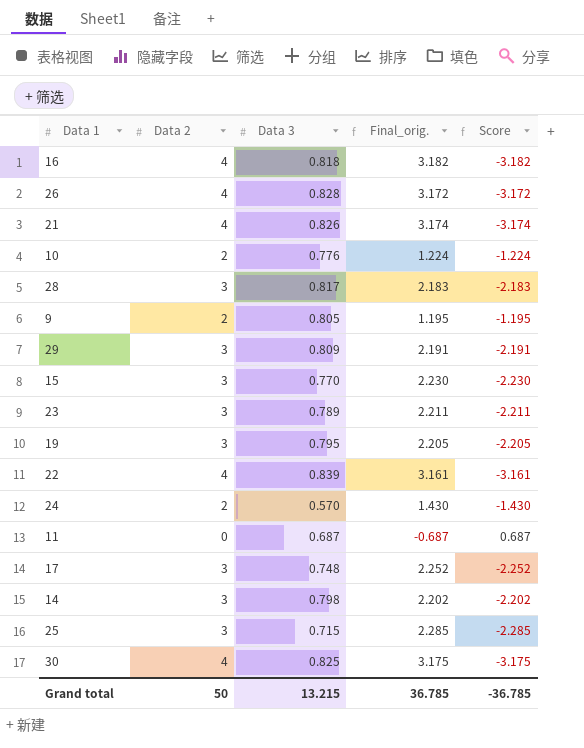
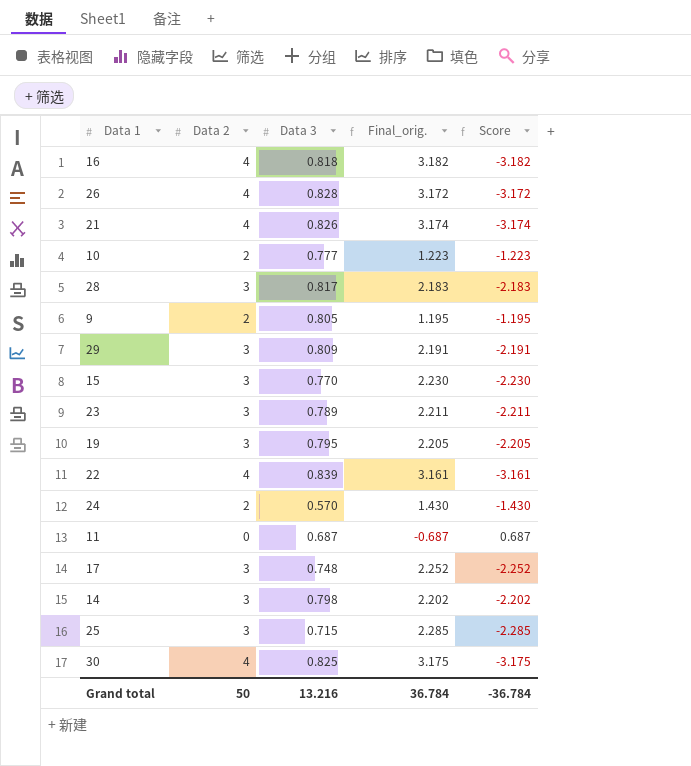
10 | Data 3: 0.776 -> 0.777
10 | Final_orig.: 1.224 -> 1.223
10 | Score: -1.224 -> -1.223
Grand total | Data 3: 13.215 -> 13.216
Grand total | Final_orig.: 36.785 -> 36.784
Grand total | Score: -36.785 -> -36.784

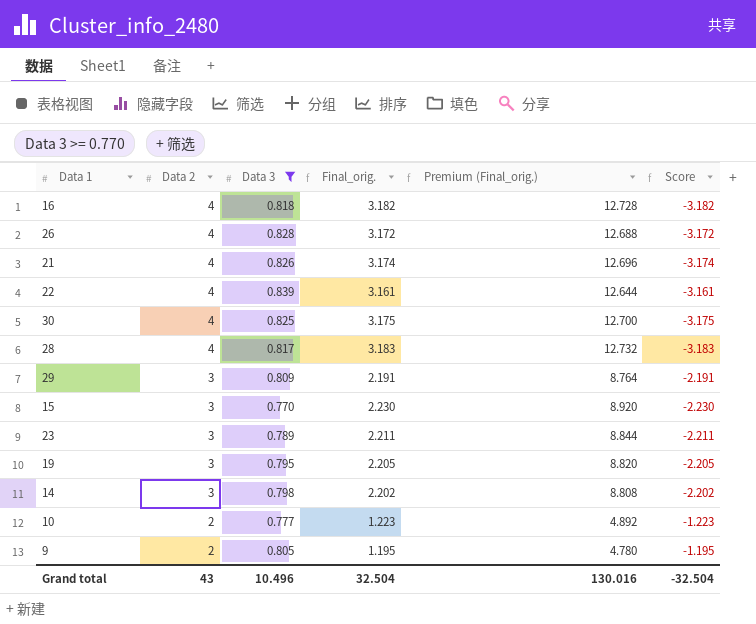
filter: none -> Data 3 >= 0.770
row order: none -> Data 2 descending
column Premium (Final_orig.) | formula: none -> [Final_orig.] * 4
28 | Data 2: 3 -> 4
28 | Final_orig.: 2.183 -> 3.183
28 | Score: -2.183 -> -3.183
Grand total | Data 2: 50 -> 43
Grand total | Data 3: 13.216 -> 10.496
Grand total | Final_orig.: 36.784 -> 32.504
Grand total | Score: -36.784 -> -32.504

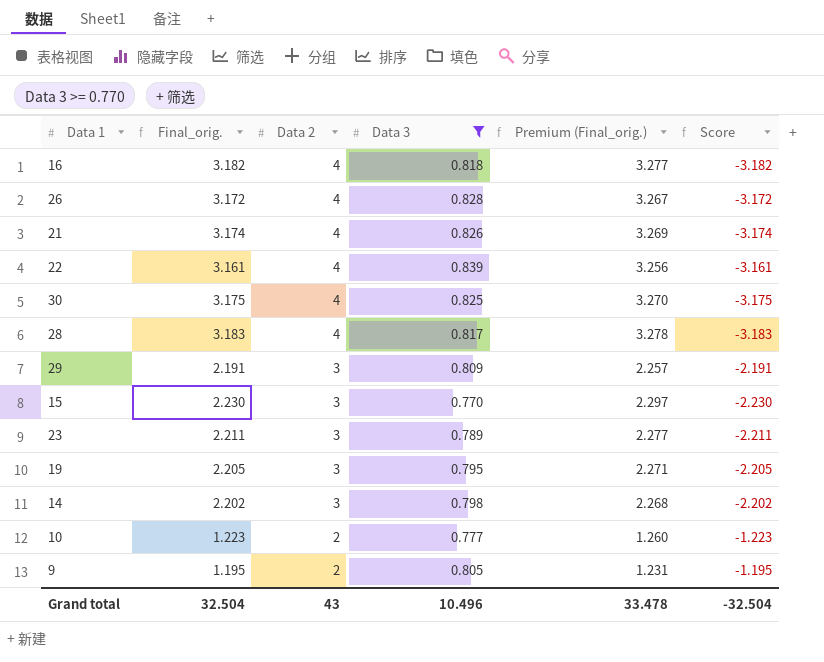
column Final_orig. | position: 4 -> 2
column Premium (Final_orig.) | formula: [Final_orig.] * 4 -> [Final_orig.] * 1.03
Grand total | Premium (Final_orig.): 130.016 -> 33.478

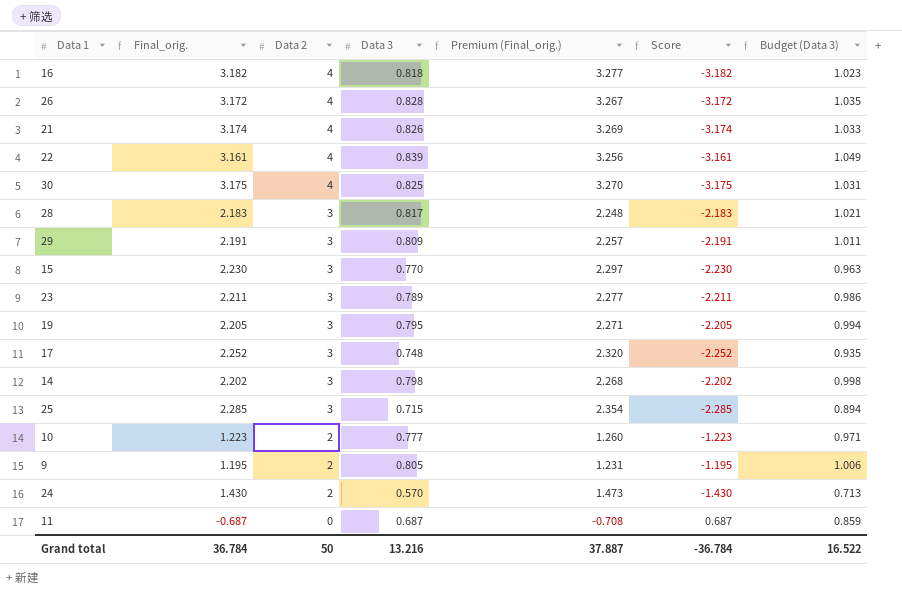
filter: Data 3 >= 0.770 -> none
column Budget (Data 3) | formula: none -> [Data 3] * 1.25
28 | Final_orig.: 3.183 -> 2.183
28 | Data 2: 4 -> 3
28 | Premium (Final_orig.): 3.278 -> 2.248
28 | Score: -3.183 -> -2.183
Grand total | Final_orig.: 32.504 -> 36.784
Grand total | Data 2: 43 -> 50
Grand total | Data 3: 10.496 -> 13.216
Grand total | Premium (Final_orig.): 33.478 -> 37.887
Grand total | Score: -32.504 -> -36.784

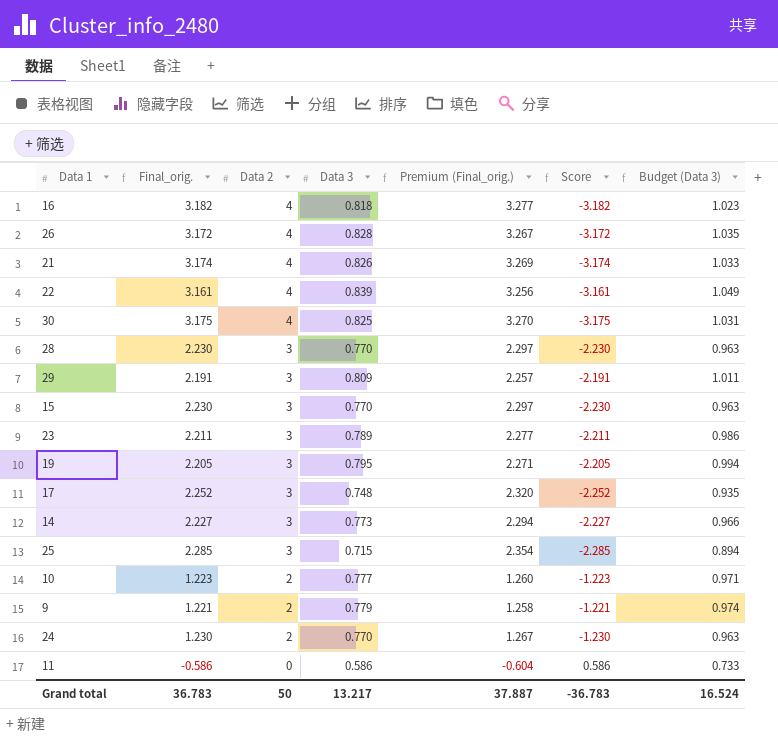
28 | Final_orig.: 2.183 -> 2.230
28 | Data 3: 0.817 -> 0.770
28 | Premium (Final_orig.): 2.248 -> 2.297
28 | Score: -2.183 -> -2.230
28 | Budget (Data 3): 1.021 -> 0.963
14 | Final_orig.: 2.202 -> 2.227
14 | Data 3: 0.798 -> 0.773
14 | Premium (Final_orig.): 2.268 -> 2.294
14 | Score: -2.202 -> -2.227
14 | Budget (Data 3): 0.998 -> 0.966
9 | Final_orig.: 1.195 -> 1.221
9 | Data 3: 0.805 -> 0.779
9 | Premium (Final_orig.): 1.231 -> 1.258
9 | Score: -1.195 -> -1.221
9 | Budget (Data 3): 1.006 -> 0.974
24 | Final_orig.: 1.430 -> 1.230
24 | Data 3: 0.570 -> 0.770
24 | Premium (Final_orig.): 1.473 -> 1.267
24 | Score: -1.430 -> -1.230
24 | Budget (Data 3): 0.713 -> 0.963
11 | Final_orig.: -0.687 -> -0.586
11 | Data 3: 0.687 -> 0.586
11 | Premium (Final_orig.): -0.708 -> -0.604
11 | Score: 0.687 -> 0.586
11 | Budget (Data 3): 0.859 -> 0.733
Grand total | Final_orig.: 36.784 -> 36.783
Grand total | Data 3: 13.216 -> 13.217
Grand total | Score: -36.784 -> -36.783
Grand total | Budget (Data 3): 16.522 -> 16.524

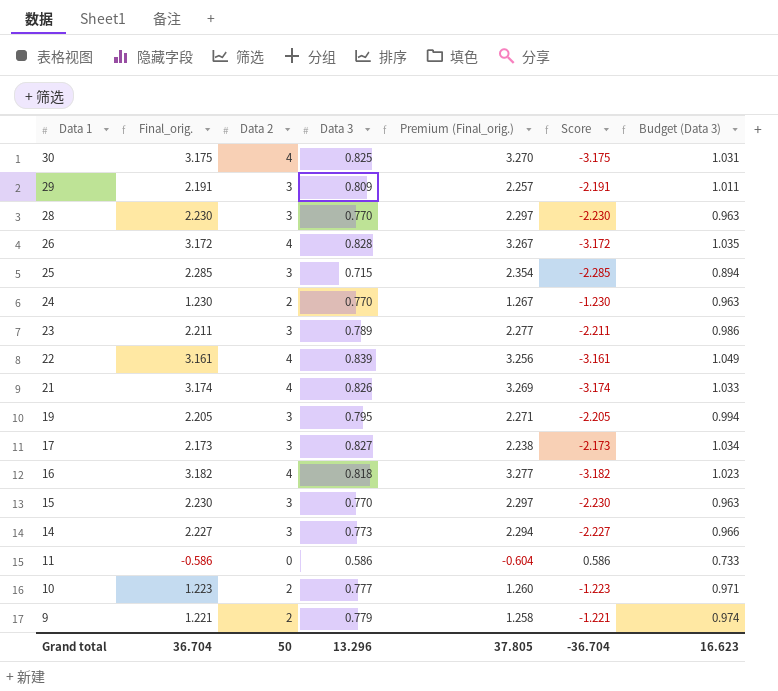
row order: Data 2 descending -> Data 1 descending
17 | Final_orig.: 2.252 -> 2.173
17 | Data 3: 0.748 -> 0.827
17 | Premium (Final_orig.): 2.320 -> 2.238
17 | Score: -2.252 -> -2.173
17 | Budget (Data 3): 0.935 -> 1.034
Grand total | Final_orig.: 36.783 -> 36.704
Grand total | Data 3: 13.217 -> 13.296
Grand total | Premium (Final_orig.): 37.887 -> 37.805
Grand total | Score: -36.783 -> -36.704
Grand total | Budget (Data 3): 16.524 -> 16.623

